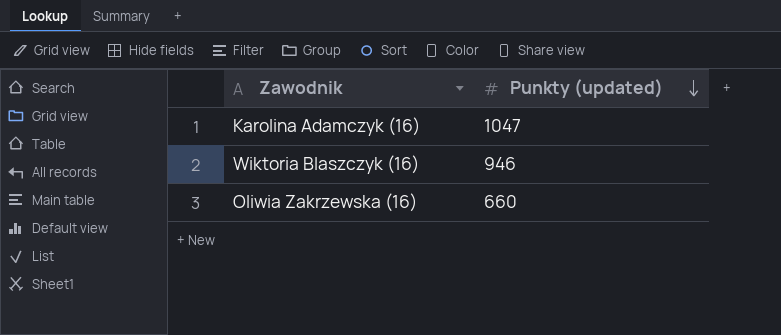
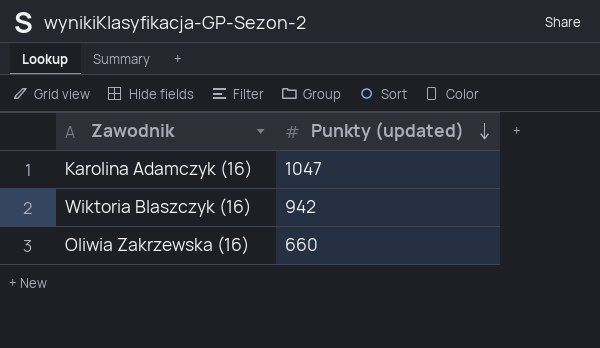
Wiktoria Blaszczyk (16) | Punkty (updated): 946 -> 942

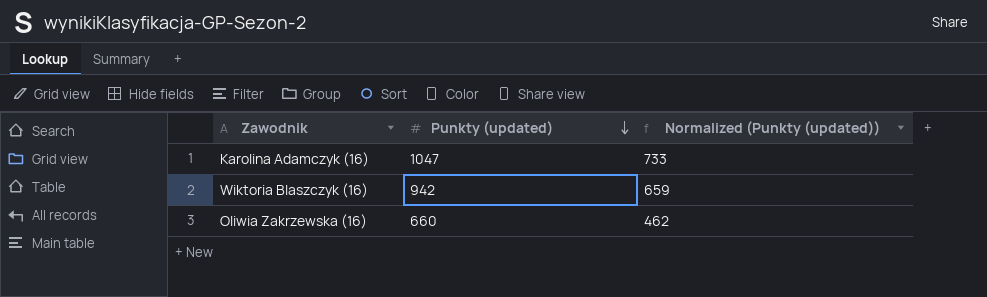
column Normalized (Punkty (updated)) | formula: none -> [Punkty (updated)] * 0.7

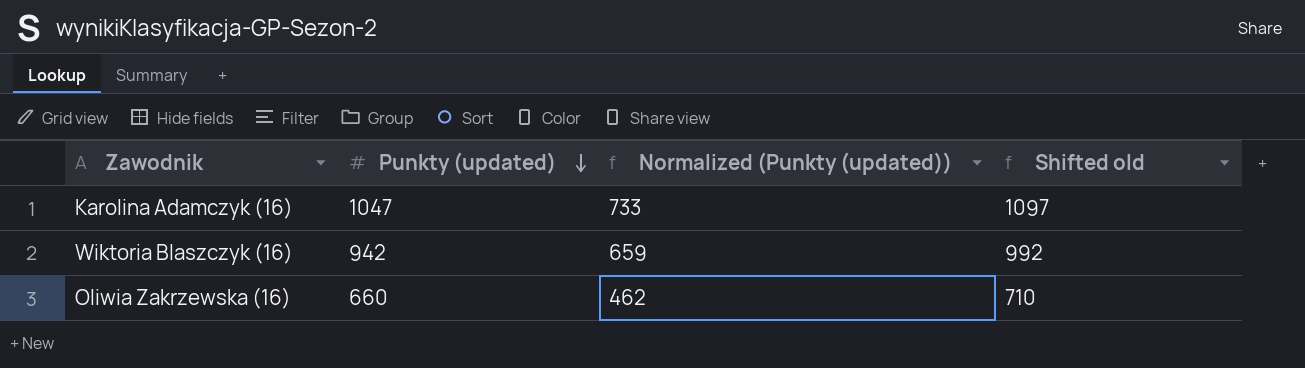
column Shifted old | formula: none -> [Punkty (updated)] + 50

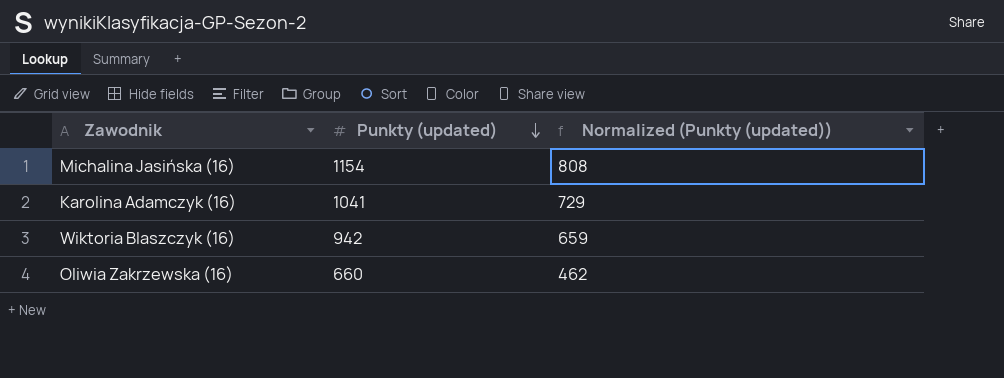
column Shifted old | formula: [Punkty (updated)] + 50 -> none
row Michalina Jasińska (16): none -> 1154 | 808
Karolina Adamczyk (16) | Punkty (updated): 1047 -> 1041
Karolina Adamczyk (16) | Normalized (Punkty (updated)): 733 -> 729

